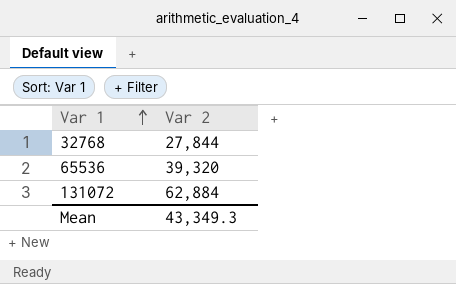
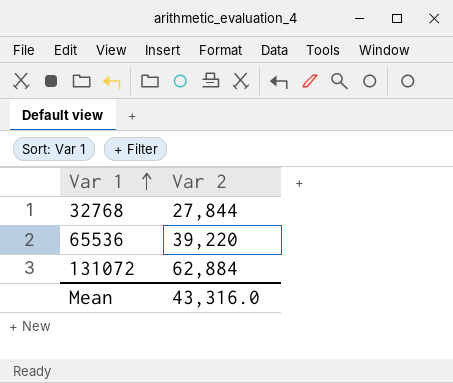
65536 | Var 2: 39,320 -> 39,220
Mean | Var 2: 43,349.3 -> 43,316.0

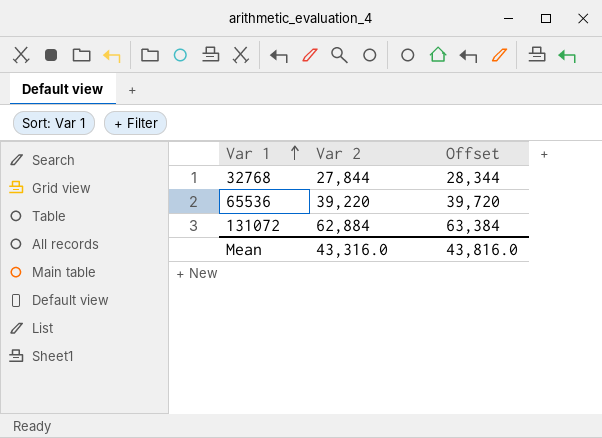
column Offset | formula: none -> [Var 2] + 500

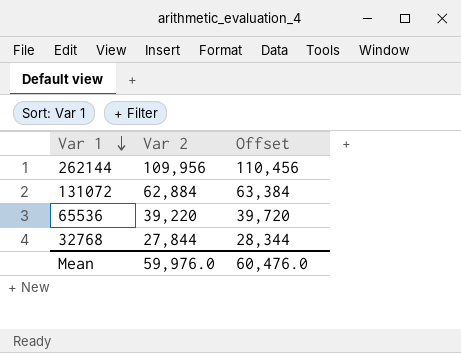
row order: Var 1 ascending -> Var 1 descending
row 262144: none -> 109,956 | 110,456
Mean | Var 2: 43,316.0 -> 59,976.0
Mean | Offset: 43,816.0 -> 60,476.0

